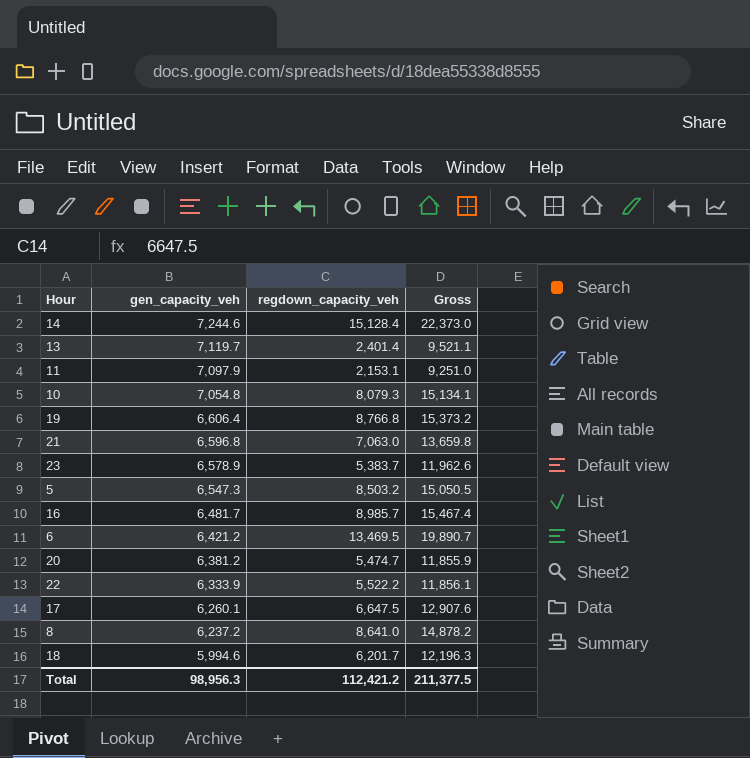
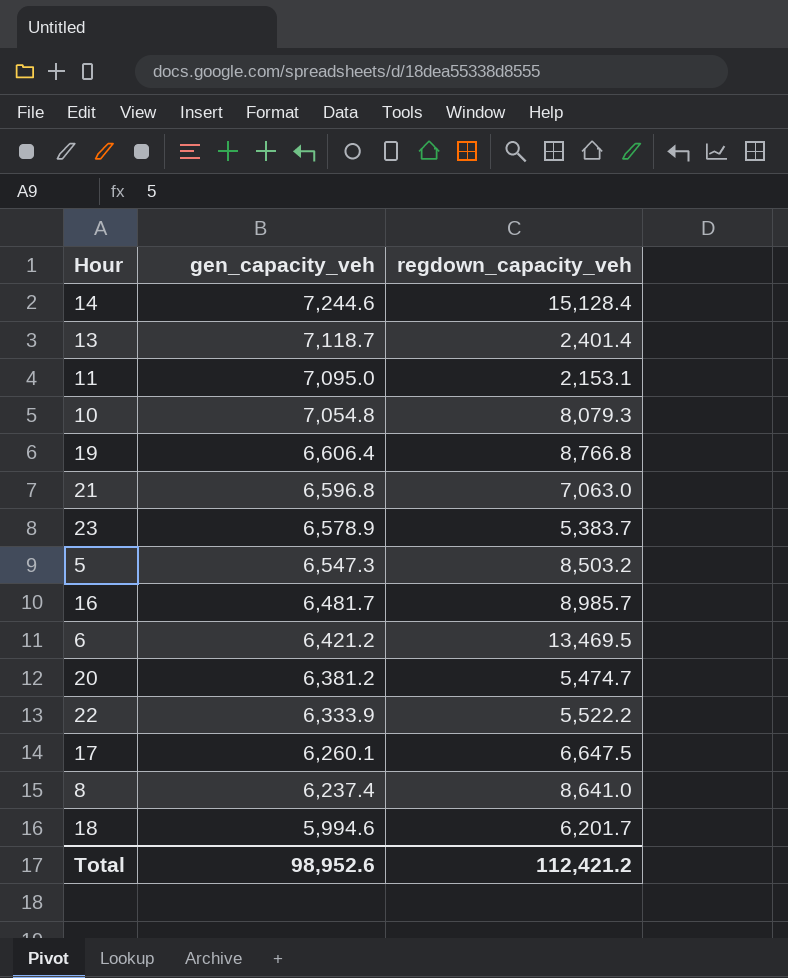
column Gross | formula: [gen_capacity_veh] + [regdown_capacity_veh] -> none
13 | gen_capacity_veh: 7,119.7 -> 7,118.7
11 | gen_capacity_veh: 7,097.9 -> 7,095.0
8 | gen_capacity_veh: 6,237.2 -> 6,237.4
Total | gen_capacity_veh: 98,956.3 -> 98,952.6

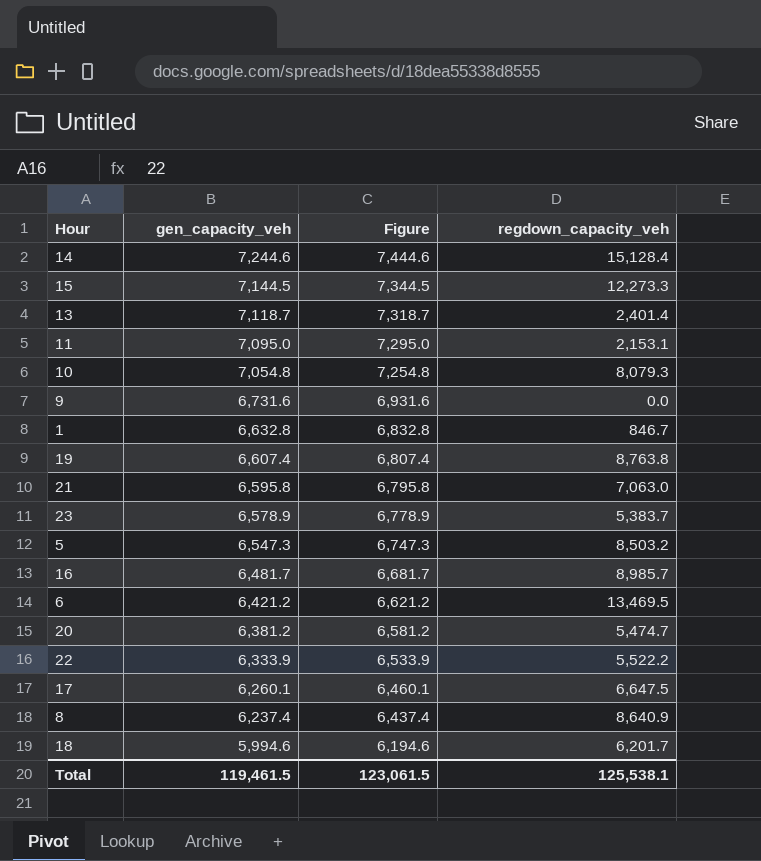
column Figure | formula: none -> [gen_capacity_veh] + 200
row 15: none -> 7,144.5 | 7,344.5 | 12,273.3
row 9: none -> 6,731.6 | 6,931.6 | 0.0
row 1: none -> 6,632.8 | 6,832.8 | 846.7
19 | gen_capacity_veh: 6,606.4 -> 6,607.4
19 | regdown_capacity_veh: 8,766.8 -> 8,763.8
21 | gen_capacity_veh: 6,596.8 -> 6,595.8
8 | regdown_capacity_veh: 8,641.0 -> 8,640.9
Total | gen_capacity_veh: 98,952.6 -> 119,461.5
Total | regdown_capacity_veh: 112,421.2 -> 125,538.1

